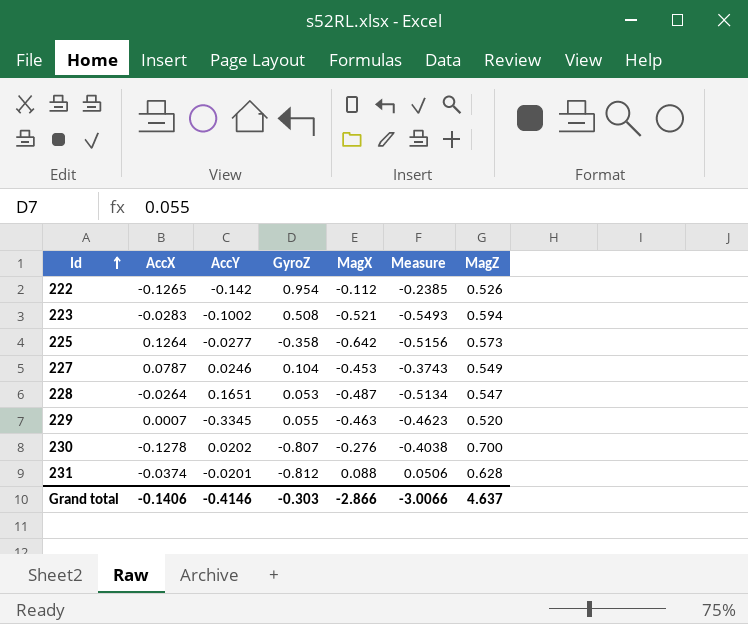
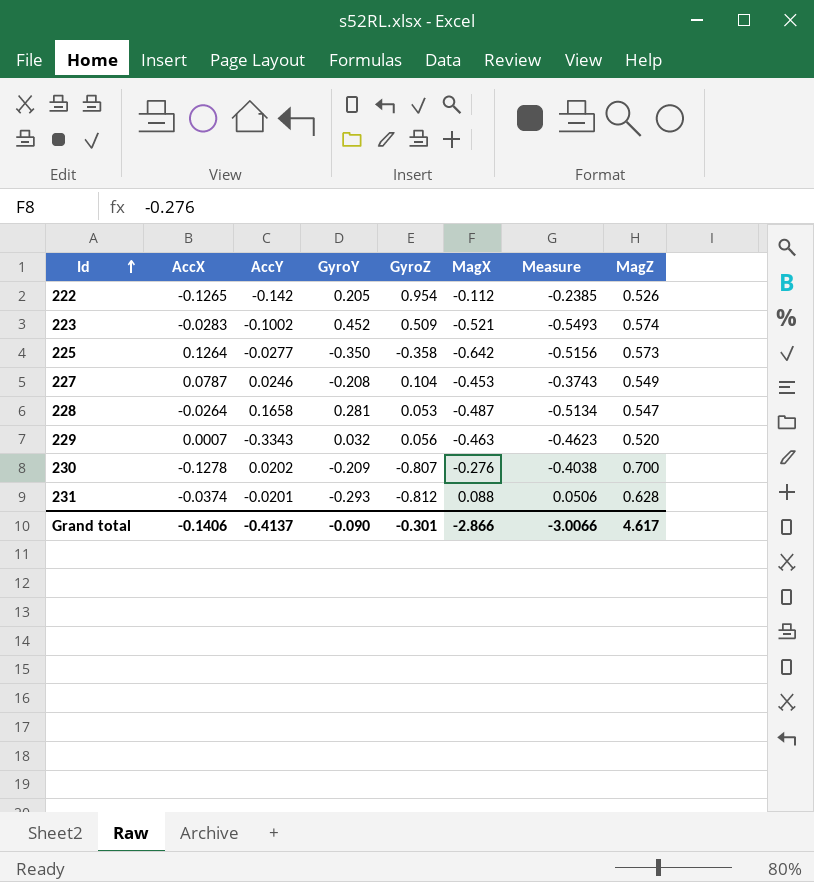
column GyroY | position: none -> 4
223 | GyroZ: 0.508 -> 0.509
223 | MagZ: 0.594 -> 0.574
228 | AccY: 0.1651 -> 0.1658
229 | AccY: -0.3345 -> -0.3343
229 | GyroZ: 0.055 -> 0.056
Grand total | AccY: -0.4146 -> -0.4137
Grand total | GyroZ: -0.303 -> -0.301
Grand total | MagZ: 4.637 -> 4.617

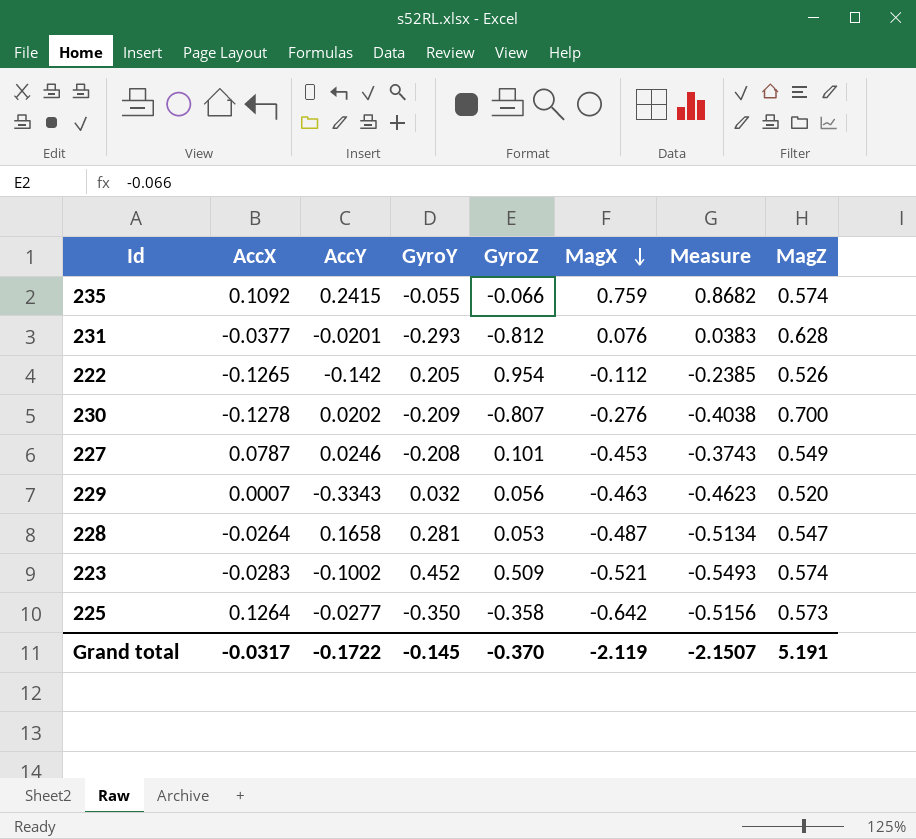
row order: Id ascending -> MagX descending
row 235: none -> 0.1092 | 0.2415 | -0.055 | -0.066 | 0.759 | 0.8682 | 0.574
231 | AccX: -0.0374 -> -0.0377
231 | MagX: 0.088 -> 0.076
231 | Measure: 0.0506 -> 0.0383
227 | GyroZ: 0.104 -> 0.101
Grand total | AccX: -0.1406 -> -0.0317
Grand total | AccY: -0.4137 -> -0.1722
Grand total | GyroY: -0.090 -> -0.145
Grand total | GyroZ: -0.301 -> -0.370
Grand total | MagX: -2.866 -> -2.119
Grand total | Measure: -3.0066 -> -2.1507
Grand total | MagZ: 4.617 -> 5.191

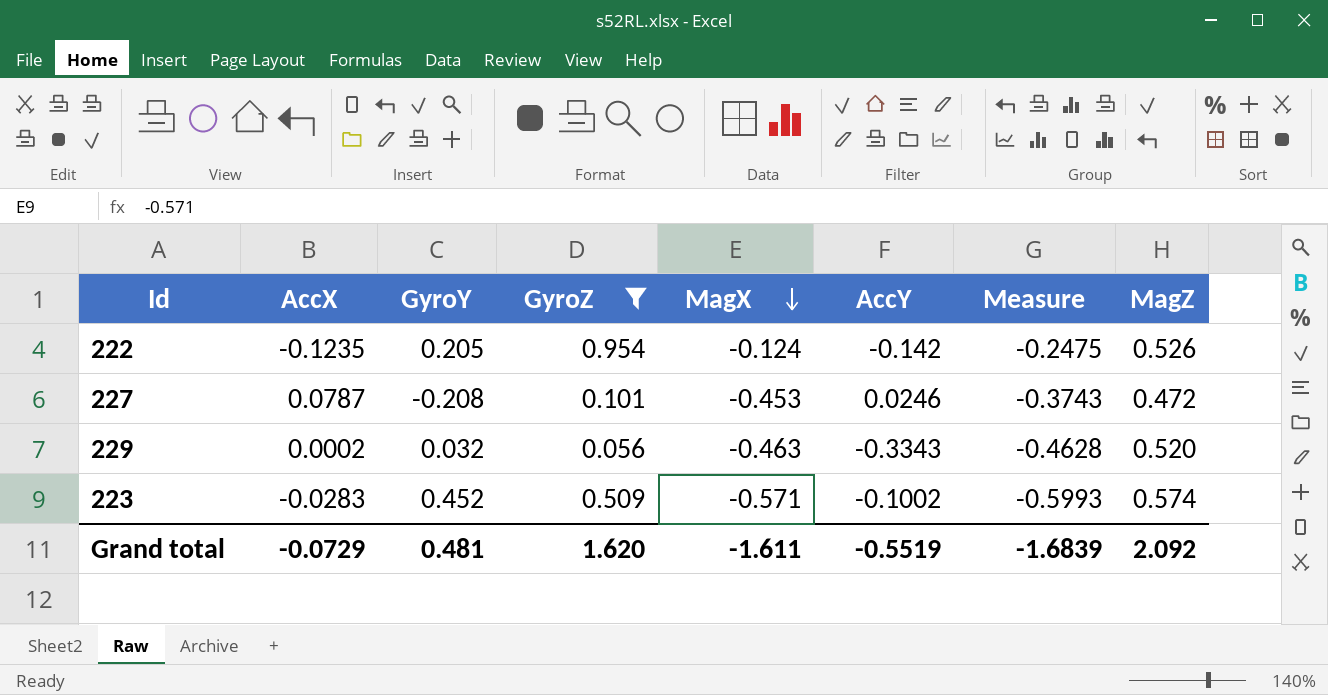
filter: none -> GyroZ >= 0.056
column AccY | position: 3 -> 6
222 | AccX: -0.1265 -> -0.1235
222 | MagX: -0.112 -> -0.124
222 | Measure: -0.2385 -> -0.2475
227 | MagZ: 0.549 -> 0.472
229 | AccX: 0.0007 -> 0.0002
229 | Measure: -0.4623 -> -0.4628
223 | MagX: -0.521 -> -0.571
223 | Measure: -0.5493 -> -0.5993
Grand total | AccX: -0.0317 -> -0.0729
Grand total | GyroY: -0.145 -> 0.481
Grand total | GyroZ: -0.370 -> 1.620
Grand total | MagX: -2.119 -> -1.611
Grand total | AccY: -0.1722 -> -0.5519
Grand total | Measure: -2.1507 -> -1.6839
Grand total | MagZ: 5.191 -> 2.092

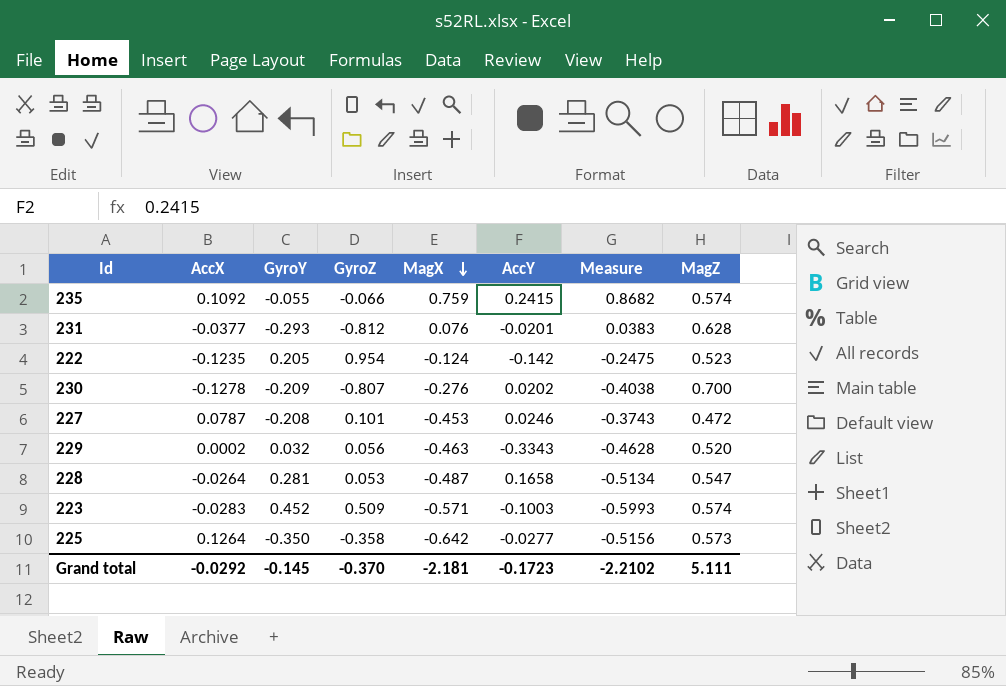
filter: GyroZ >= 0.056 -> none
222 | MagZ: 0.526 -> 0.523
223 | AccY: -0.1002 -> -0.1003
Grand total | AccX: -0.0729 -> -0.0292
Grand total | GyroY: 0.481 -> -0.145
Grand total | GyroZ: 1.620 -> -0.370
Grand total | MagX: -1.611 -> -2.181
Grand total | AccY: -0.5519 -> -0.1723
Grand total | Measure: -1.6839 -> -2.2102
Grand total | MagZ: 2.092 -> 5.111

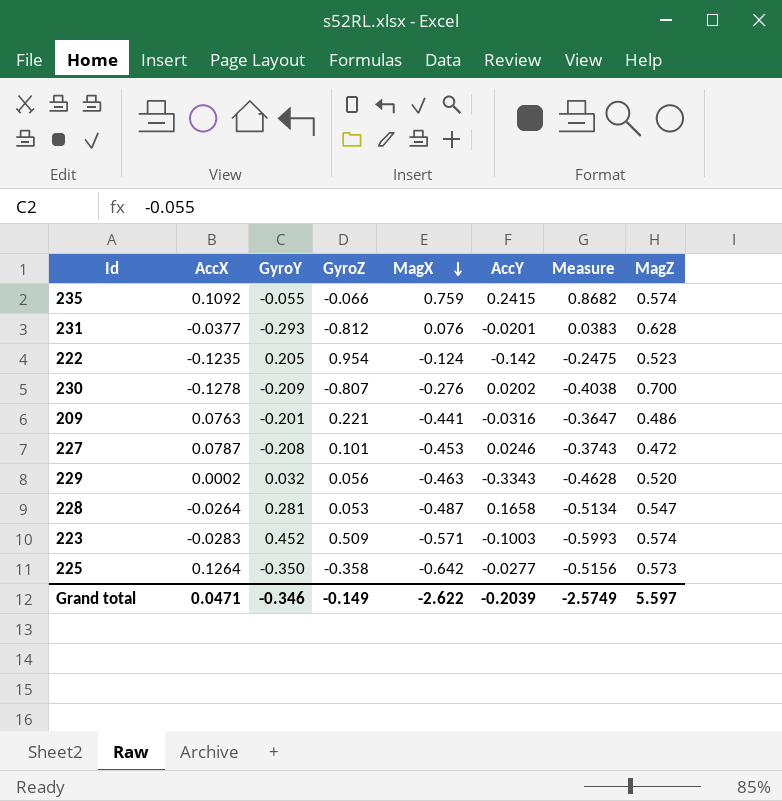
row 209: none -> 0.0763 | -0.201 | 0.221 | -0.441 | -0.0316 | -0.3647 | 0.486
Grand total | AccX: -0.0292 -> 0.0471
Grand total | GyroY: -0.145 -> -0.346
Grand total | GyroZ: -0.370 -> -0.149
Grand total | MagX: -2.181 -> -2.622
Grand total | AccY: -0.1723 -> -0.2039
Grand total | Measure: -2.2102 -> -2.5749
Grand total | MagZ: 5.111 -> 5.597

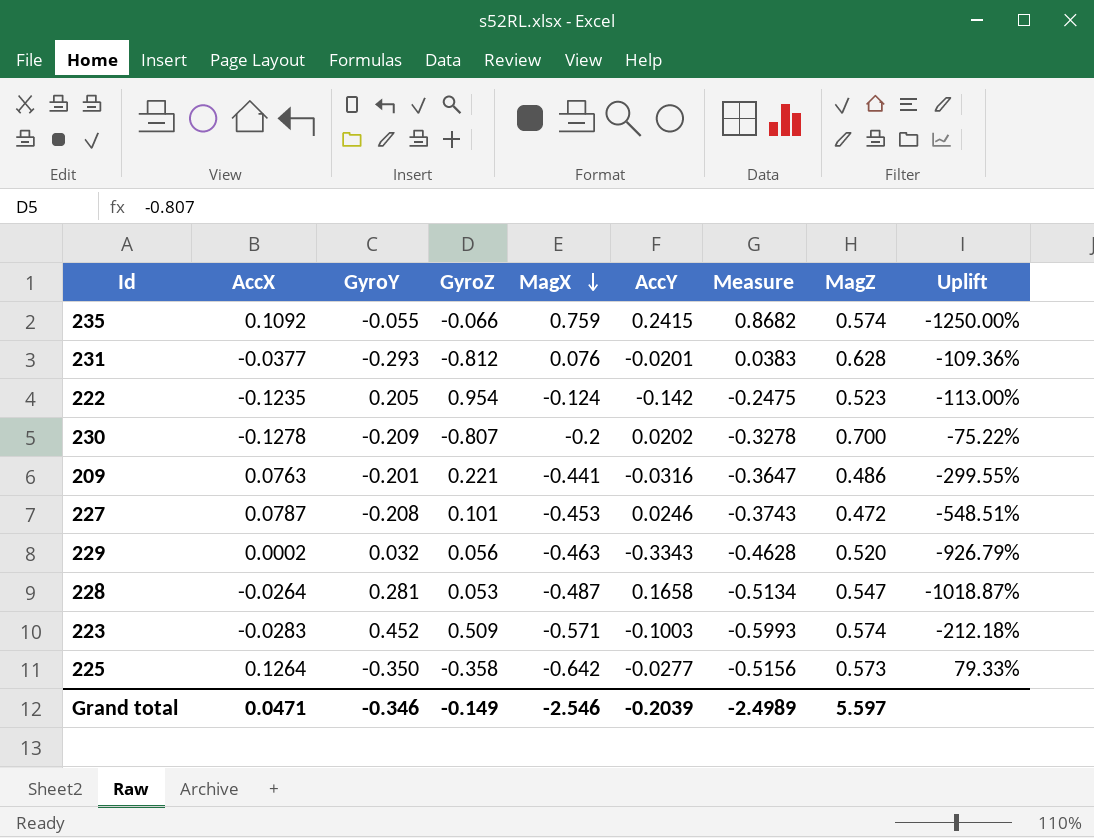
column Uplift | formula: none -> ([MagX] - [GyroZ]) / [GyroZ]
230 | MagX: -0.276 -> -0.2
230 | Measure: -0.4038 -> -0.3278
Grand total | MagX: -2.622 -> -2.546
Grand total | Measure: -2.5749 -> -2.4989

